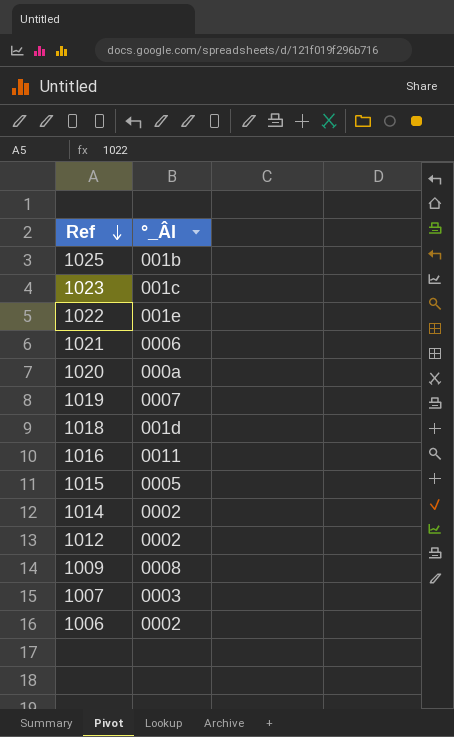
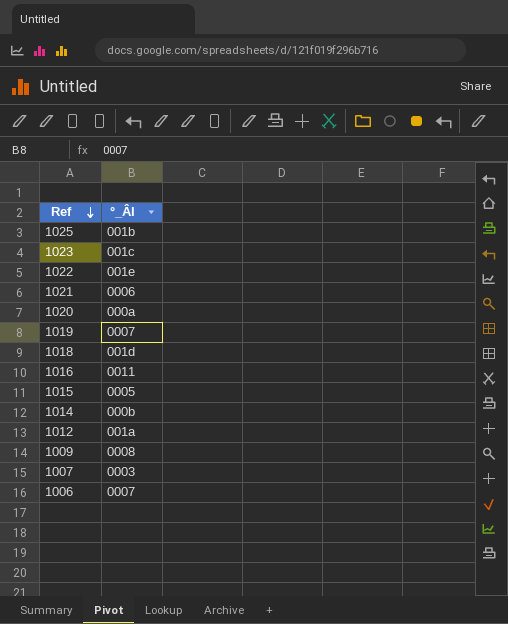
1014 | °_ÂI: 0002 -> 000b
1012 | °_ÂI: 0002 -> 001a
1006 | °_ÂI: 0002 -> 0007

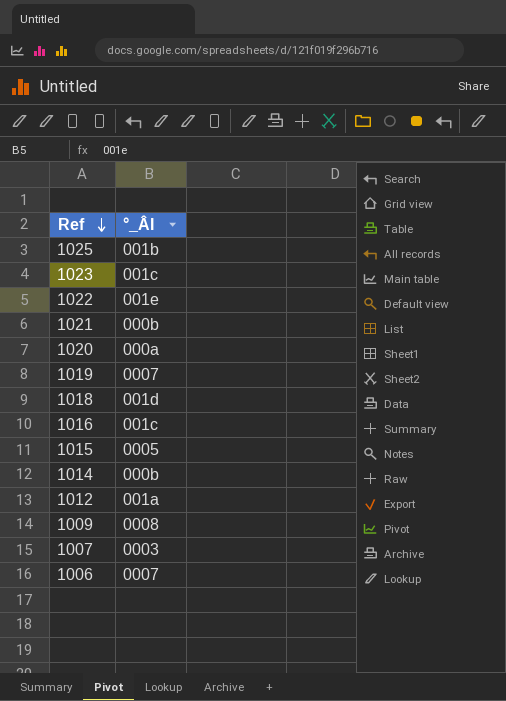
1021 | °_ÂI: 0006 -> 000b
1016 | °_ÂI: 0011 -> 001c

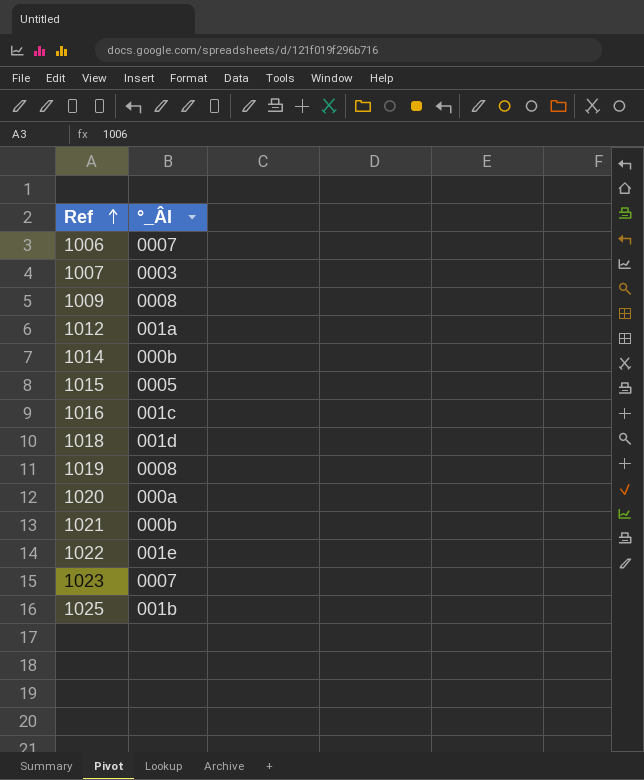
row order: Ref descending -> Ref ascending
1019 | °_ÂI: 0007 -> 0008
1023 | °_ÂI: 001c -> 0007

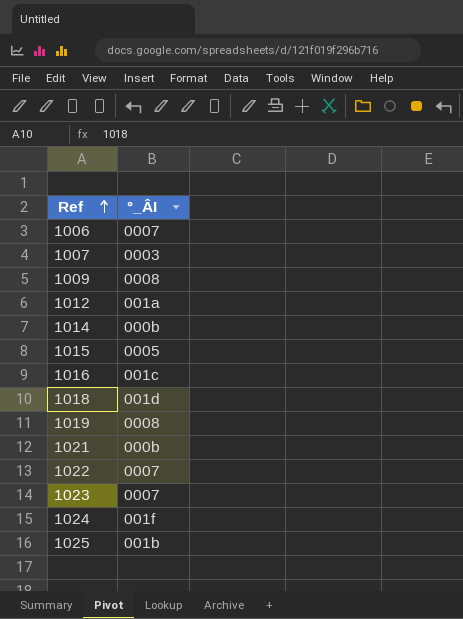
row 1020: 000a -> none
1022 | °_ÂI: 001e -> 0007
row 1024: none -> 001f

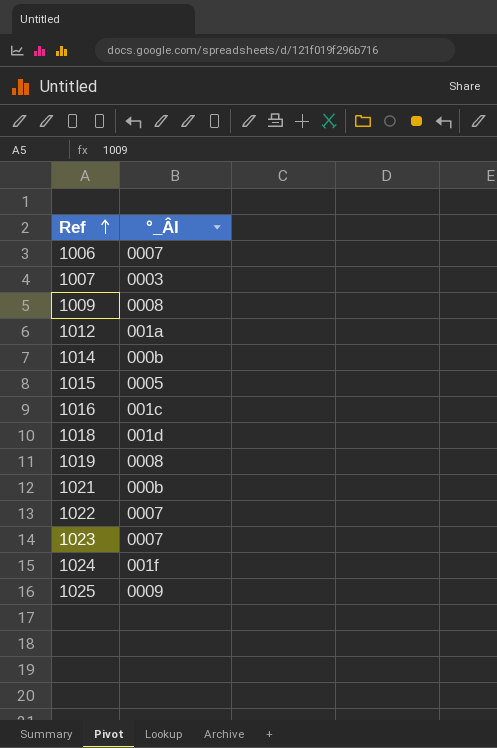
1025 | °_ÂI: 001b -> 0009

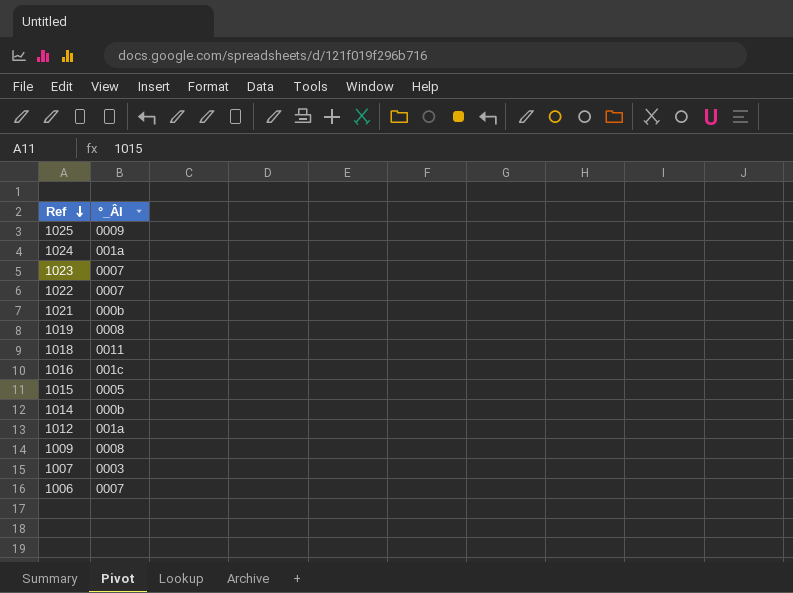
row order: Ref ascending -> Ref descending
1024 | °_ÂI: 001f -> 001a
1018 | °_ÂI: 001d -> 0011

